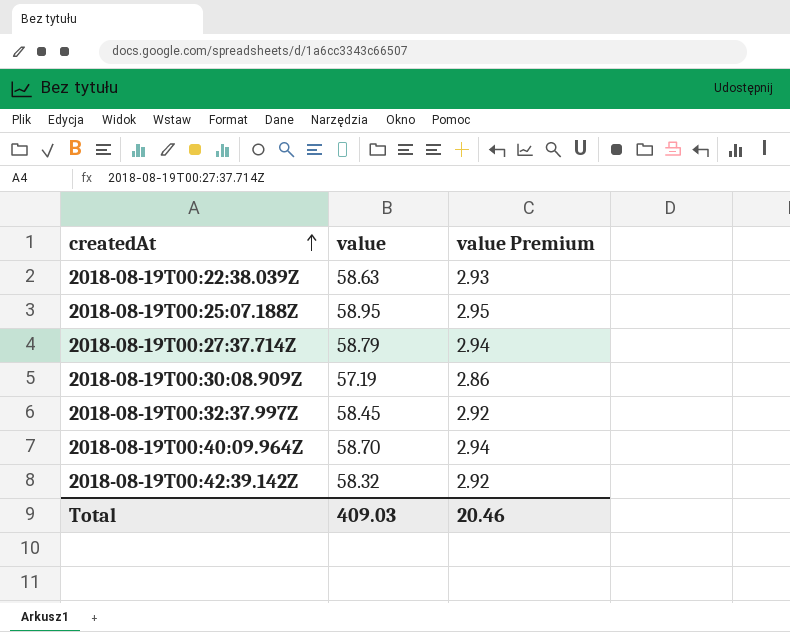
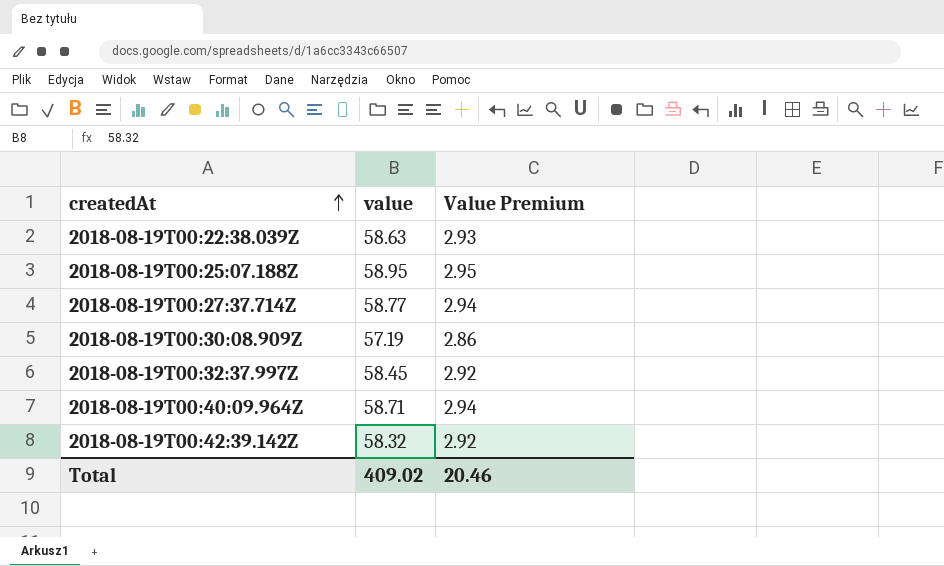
column name: value Premium -> Value Premium
2018-08-19T00:27:37.714Z | value: 58.79 -> 58.77
2018-08-19T00:40:09.964Z | value: 58.70 -> 58.71
Total | value: 409.03 -> 409.02

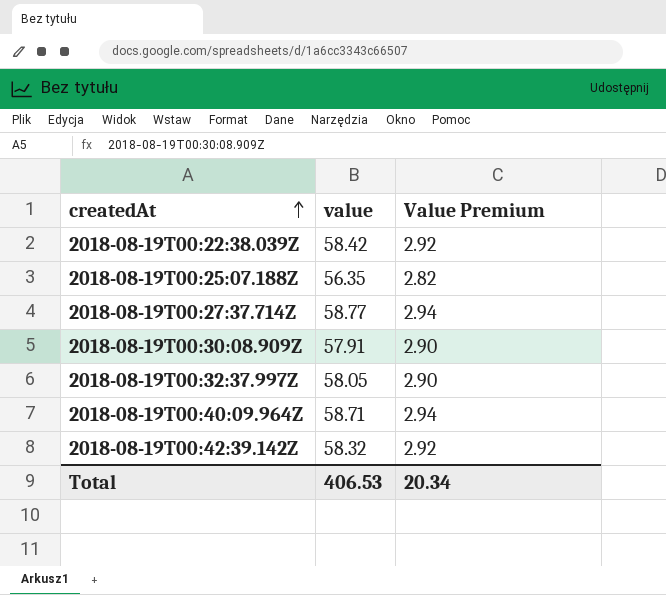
2018-08-19T00:22:38.039Z | value: 58.63 -> 58.42
2018-08-19T00:22:38.039Z | Value Premium: 2.93 -> 2.92
2018-08-19T00:25:07.188Z | value: 58.95 -> 56.35
2018-08-19T00:25:07.188Z | Value Premium: 2.95 -> 2.82
2018-08-19T00:30:08.909Z | value: 57.19 -> 57.91
2018-08-19T00:30:08.909Z | Value Premium: 2.86 -> 2.90
2018-08-19T00:32:37.997Z | value: 58.45 -> 58.05
2018-08-19T00:32:37.997Z | Value Premium: 2.92 -> 2.90
Total | value: 409.02 -> 406.53
Total | Value Premium: 20.46 -> 20.34

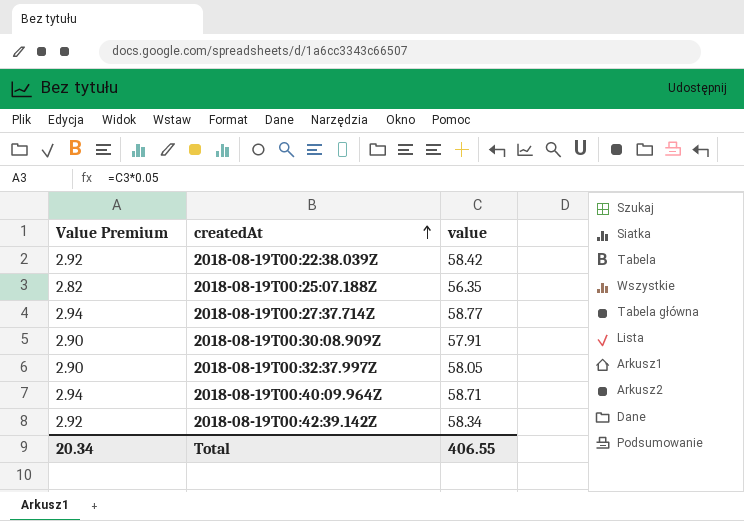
column Value Premium | position: 3 -> 1
2018-08-19T00:42:39.142Z | value: 58.32 -> 58.34
Total | value: 406.53 -> 406.55

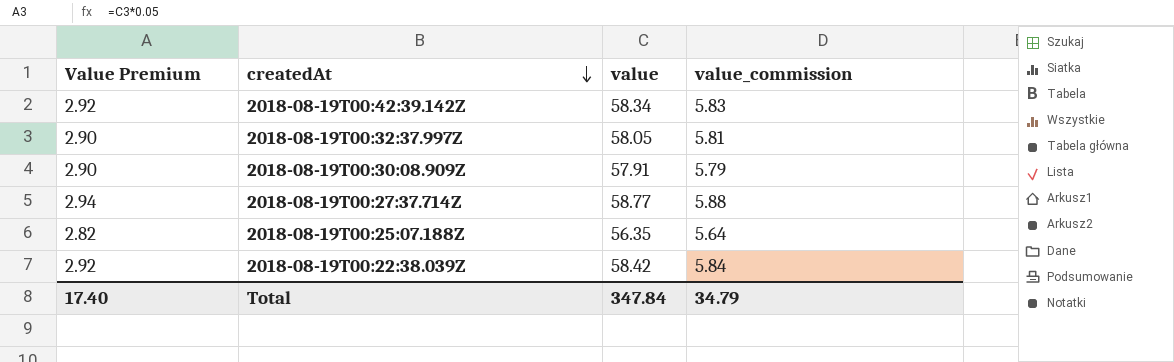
row order: createdAt ascending -> createdAt descending
column value_commission | formula: none -> [value] * 0.1
row 2018-08-19T00:40:09.964Z: 2.94 | 58.71 -> none
Total | Value Premium: 20.34 -> 17.40
Total | value: 406.55 -> 347.84

